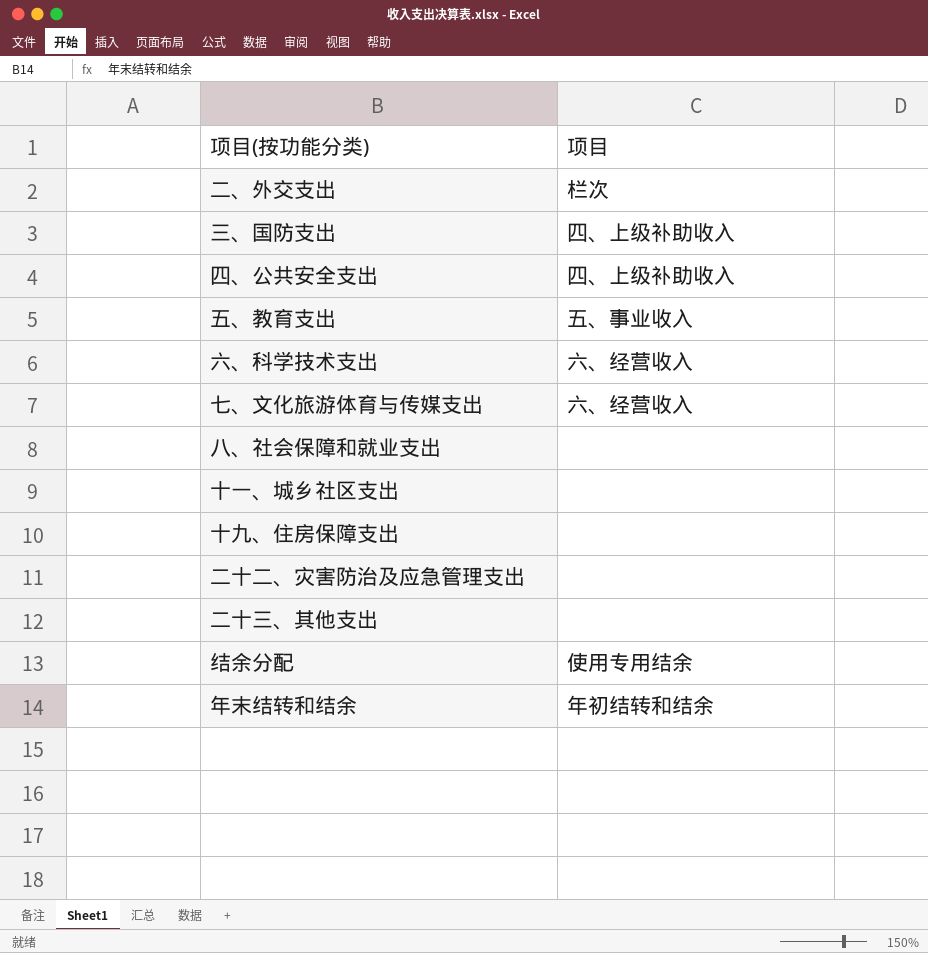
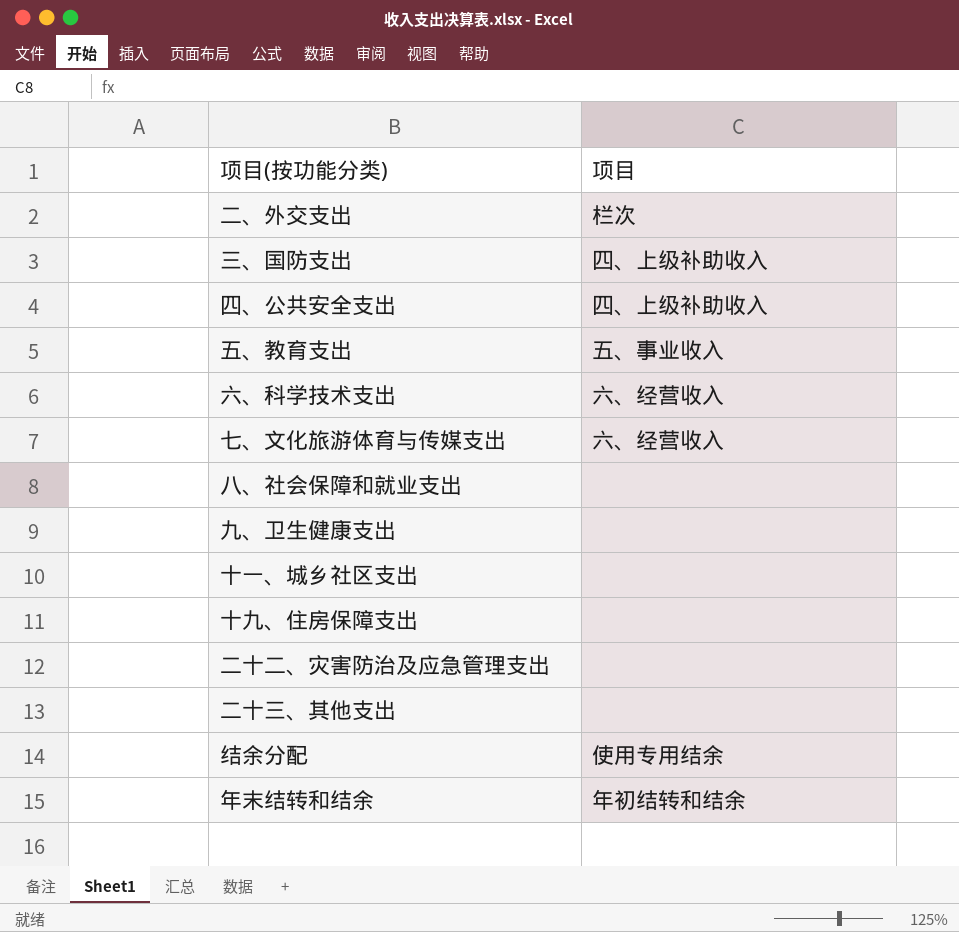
row 九、卫生健康支出: none -> none

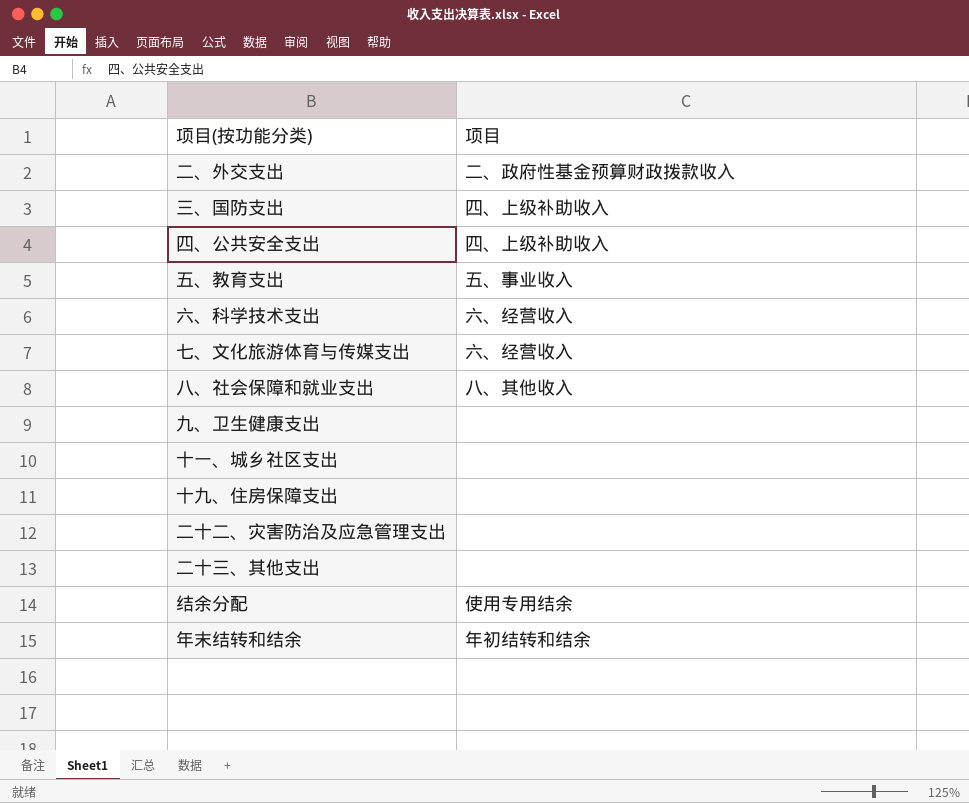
二、外交支出 | 项目: 栏次 -> 二、政府性基金预算财政拨款收入
八、社会保障和就业支出 | 项目: none -> 八、其他收入

